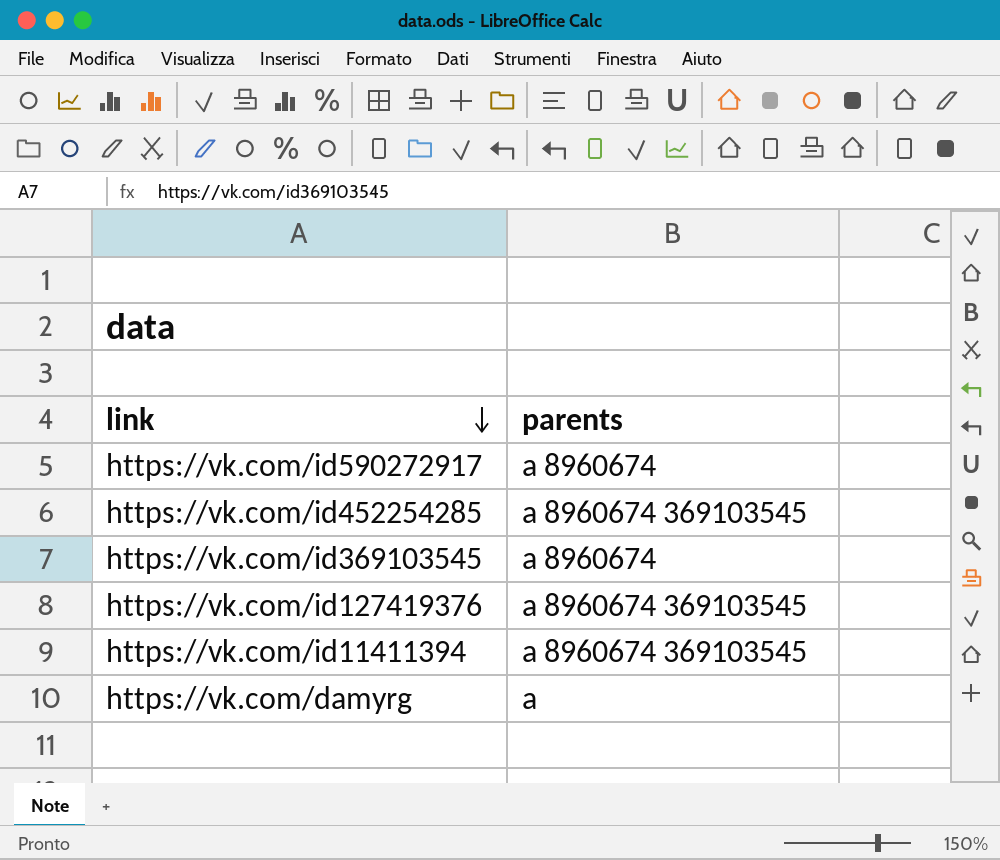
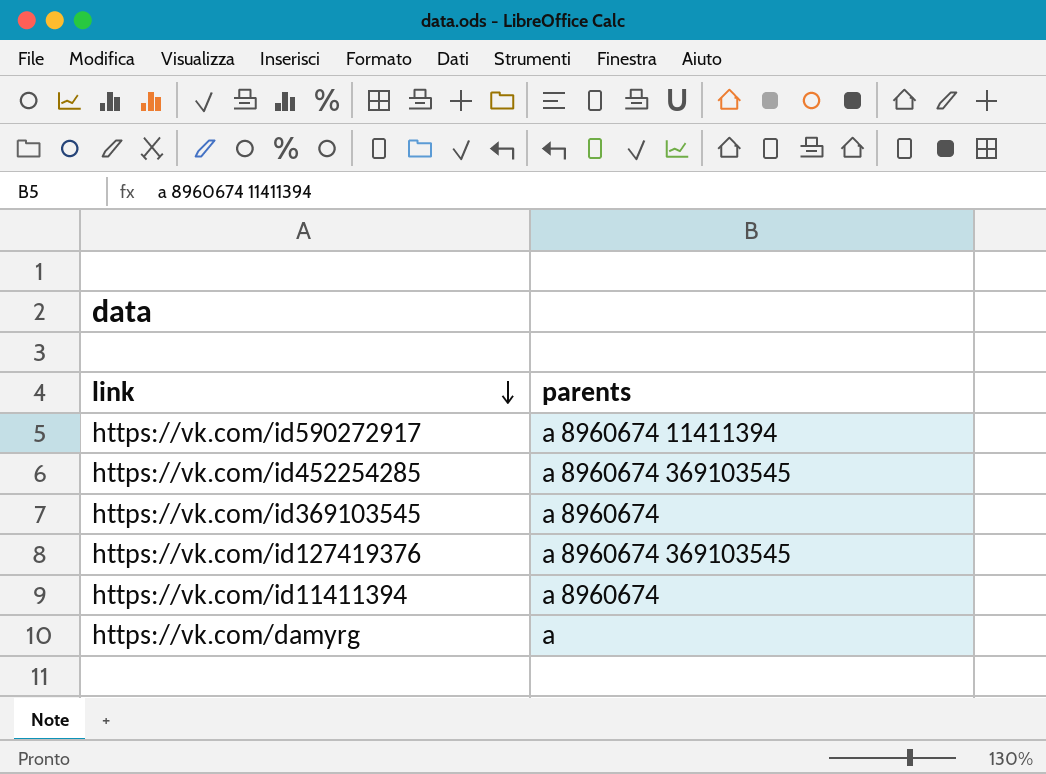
https://vk.com/id590272917 | parents: a 8960674 -> a 8960674 11411394
https://vk.com/id11411394 | parents: a 8960674 369103545 -> a 8960674

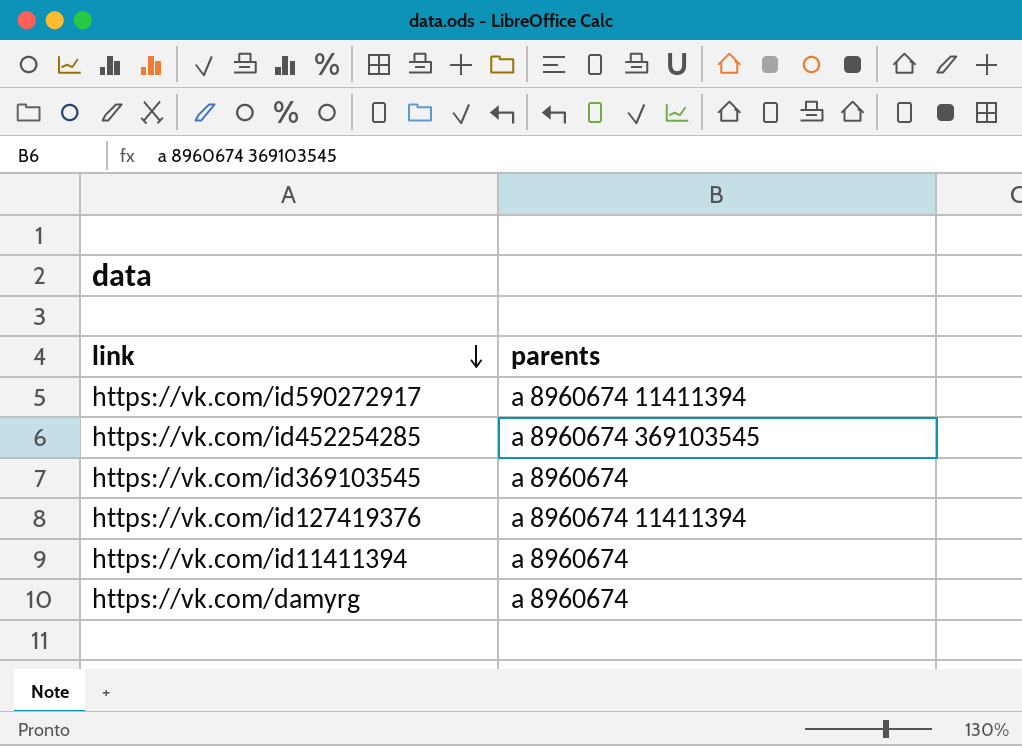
https://vk.com/id127419376 | parents: a 8960674 369103545 -> a 8960674 11411394
https://vk.com/damyrg | parents: a -> a 8960674

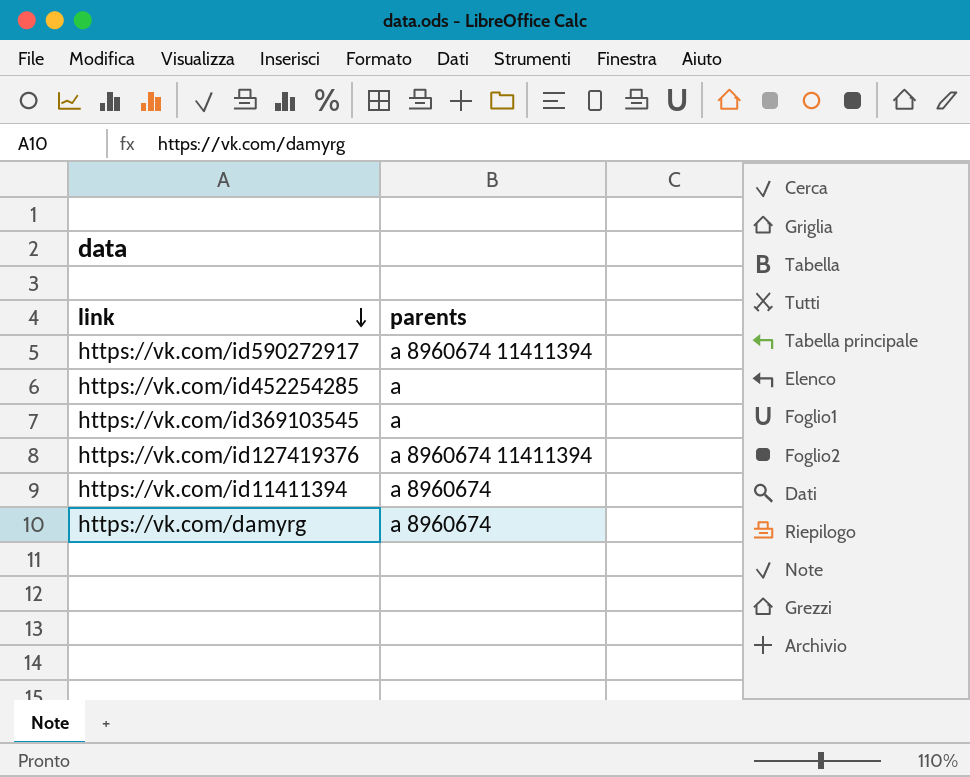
https://vk.com/id452254285 | parents: a 8960674 369103545 -> a
https://vk.com/id369103545 | parents: a 8960674 -> a

